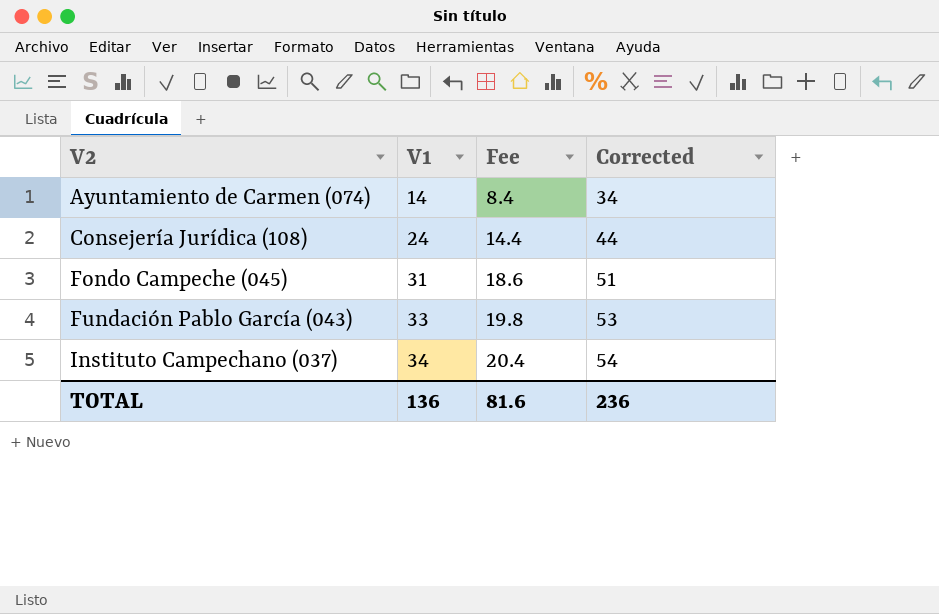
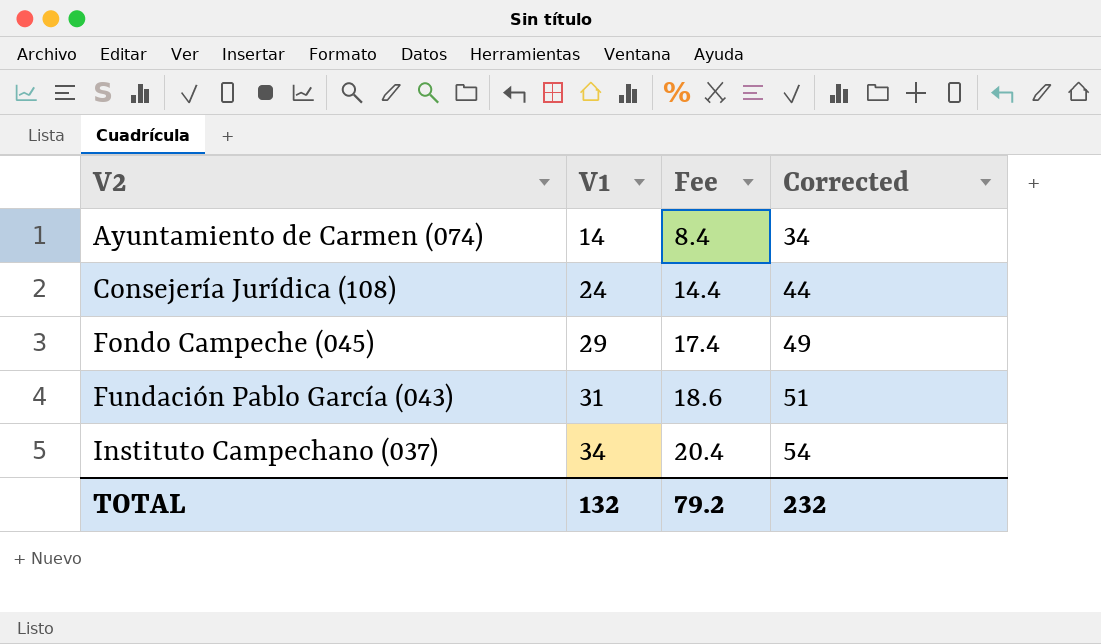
Fondo Campeche (045) | V1: 31 -> 29
Fondo Campeche (045) | Fee: 18.6 -> 17.4
Fondo Campeche (045) | Corrected: 51 -> 49
Fundación Pablo García (043) | V1: 33 -> 31
Fundación Pablo García (043) | Fee: 19.8 -> 18.6
Fundación Pablo García (043) | Corrected: 53 -> 51
TOTAL | V1: 136 -> 132
TOTAL | Fee: 81.6 -> 79.2
TOTAL | Corrected: 236 -> 232

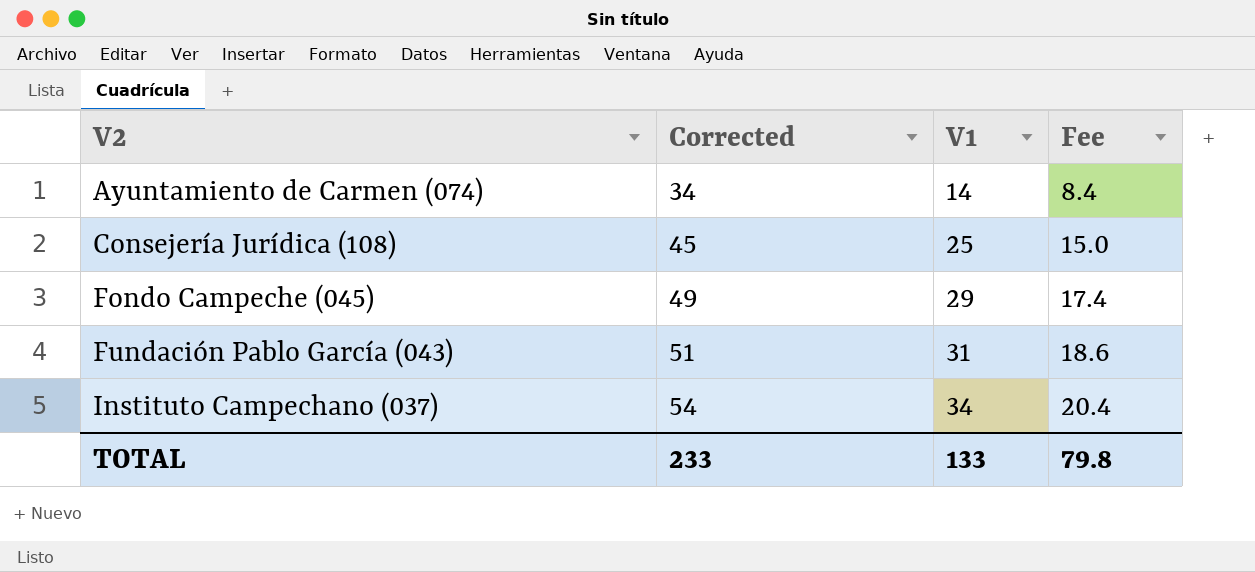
column Corrected | position: 4 -> 2
Consejería Jurídica (108) | Corrected: 44 -> 45
Consejería Jurídica (108) | V1: 24 -> 25
Consejería Jurídica (108) | Fee: 14.4 -> 15.0
TOTAL | Corrected: 232 -> 233
TOTAL | V1: 132 -> 133
TOTAL | Fee: 79.2 -> 79.8

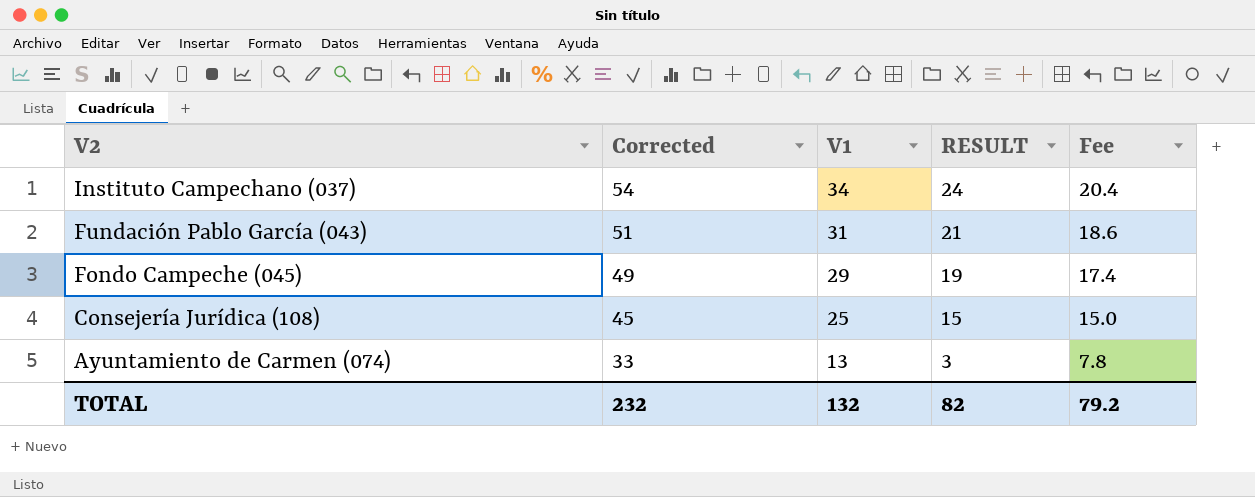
row order: V2 ascending -> V2 descending
column RESULT | formula: none -> [V1] - 10
Ayuntamiento de Carmen (074) | Corrected: 34 -> 33
Ayuntamiento de Carmen (074) | V1: 14 -> 13
Ayuntamiento de Carmen (074) | Fee: 8.4 -> 7.8
TOTAL | Corrected: 233 -> 232
TOTAL | V1: 133 -> 132
TOTAL | Fee: 79.8 -> 79.2

